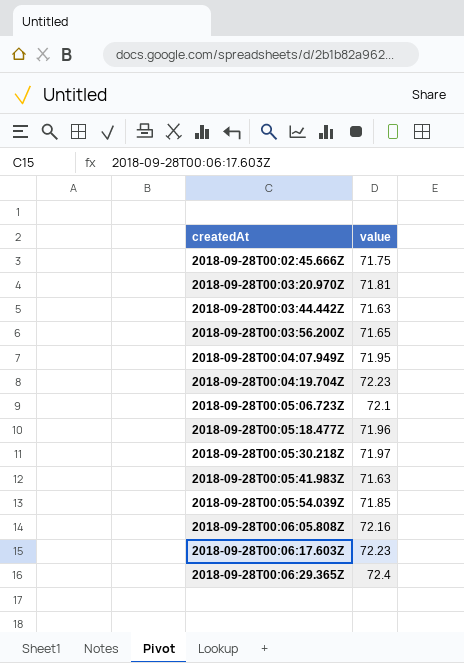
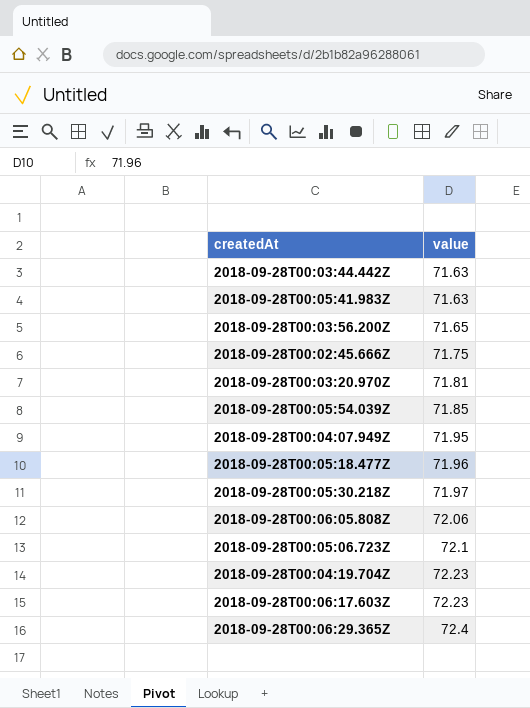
row order: createdAt ascending -> value ascending
2018-09-28T00:06:05.808Z | value: 72.16 -> 72.06

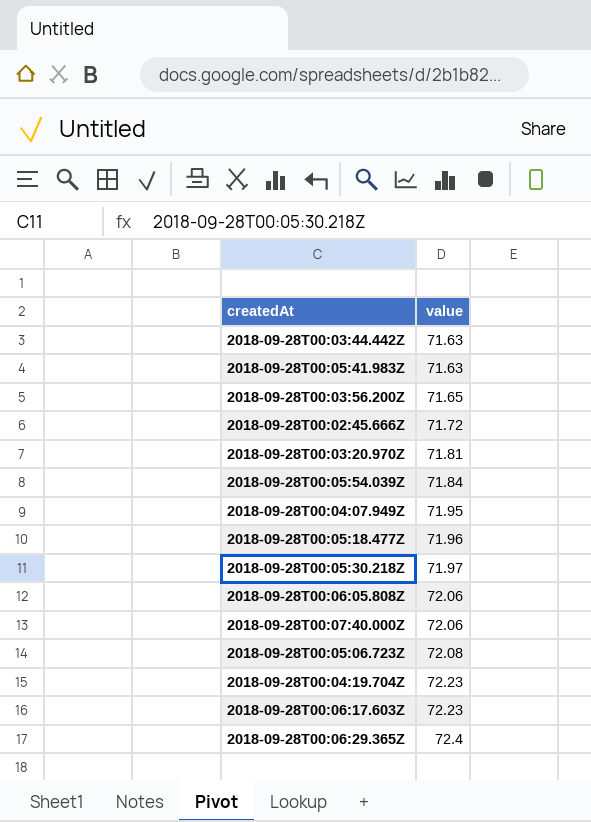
2018-09-28T00:02:45.666Z | value: 71.75 -> 71.72
2018-09-28T00:05:54.039Z | value: 71.85 -> 71.84
row 2018-09-28T00:07:40.000Z: none -> 72.06
2018-09-28T00:05:06.723Z | value: 72.1 -> 72.08

